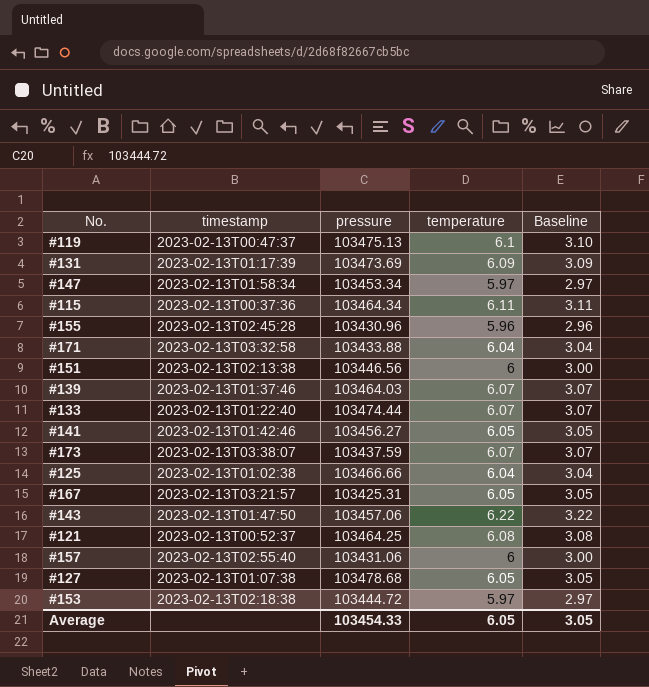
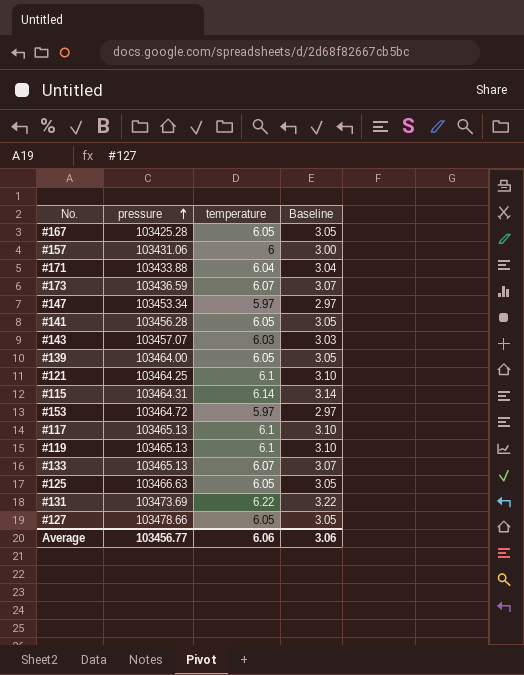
row order: none -> pressure ascending
column timestamp | position: 2 -> none
row #155: 2023-02-13T02:45:28 | 103430.96 | 5.96 | 2.96 -> none
row #151: 2023-02-13T02:13:38 | 103446.56 | 6 | 3.00 -> none
#167 | pressure: 103425.31 -> 103425.28
#173 | pressure: 103437.59 -> 103436.59
#141 | pressure: 103456.27 -> 103456.28
#143 | pressure: 103457.06 -> 103457.07
#143 | temperature: 6.22 -> 6.03
#143 | Baseline: 3.22 -> 3.03
#139 | pressure: 103464.03 -> 103464.00
#139 | temperature: 6.07 -> 6.05
#139 | Baseline: 3.07 -> 3.05
#121 | temperature: 6.08 -> 6.1
#121 | Baseline: 3.08 -> 3.10
#115 | pressure: 103464.34 -> 103464.31
#115 | temperature: 6.11 -> 6.14
#115 | Baseline: 3.11 -> 3.14
#153 | pressure: 103444.72 -> 103464.72
row #117: none -> 103465.13 | 6.1 | 3.10
#119 | pressure: 103475.13 -> 103465.13
#133 | pressure: 103474.44 -> 103465.13
#125 | pressure: 103466.66 -> 103466.63
#125 | temperature: 6.04 -> 6.05
#125 | Baseline: 3.04 -> 3.05
#131 | temperature: 6.09 -> 6.22
#131 | Baseline: 3.09 -> 3.22
#127 | pressure: 103478.68 -> 103478.66
Average | pressure: 103454.33 -> 103456.77
Average | temperature: 6.05 -> 6.06
Average | Baseline: 3.05 -> 3.06

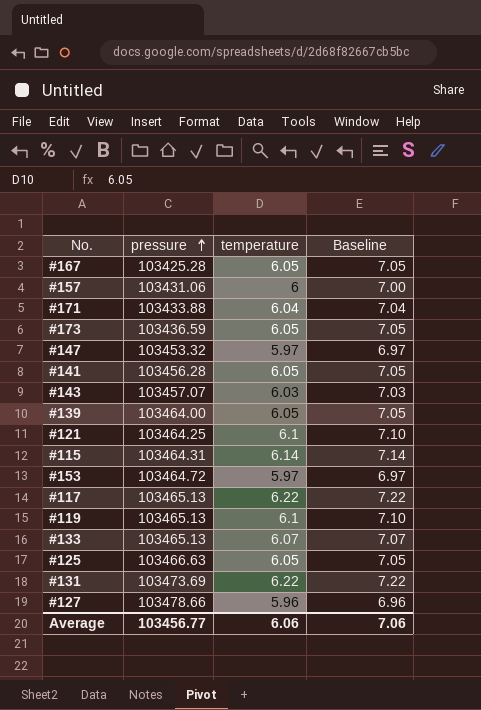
column Baseline | formula: [temperature] - 3 -> [temperature] + 1
#173 | temperature: 6.07 -> 6.05
#147 | pressure: 103453.34 -> 103453.32
#117 | temperature: 6.1 -> 6.22
#127 | temperature: 6.05 -> 5.96
Average | Baseline: 3.06 -> 7.06

